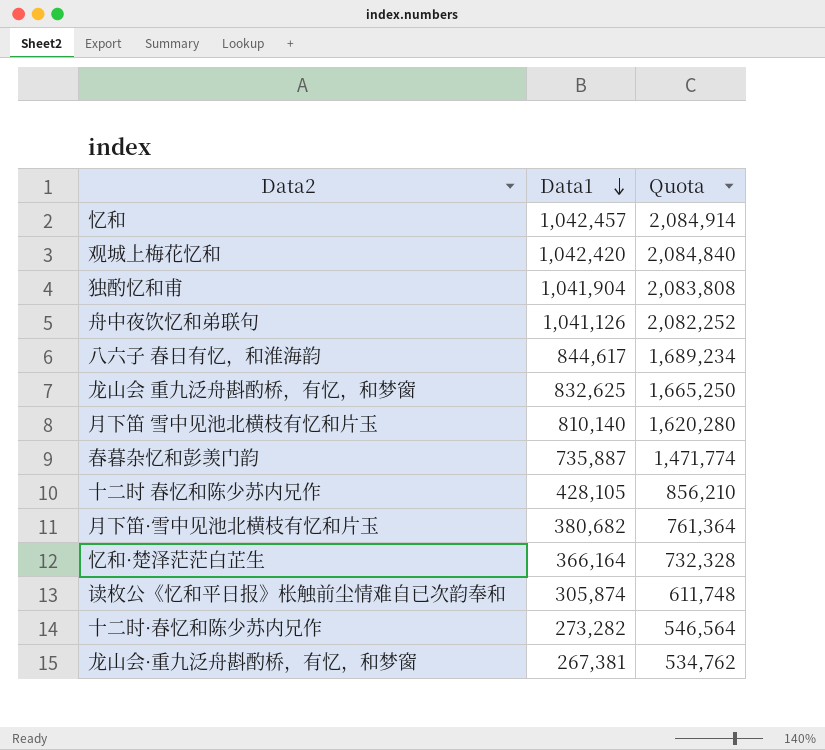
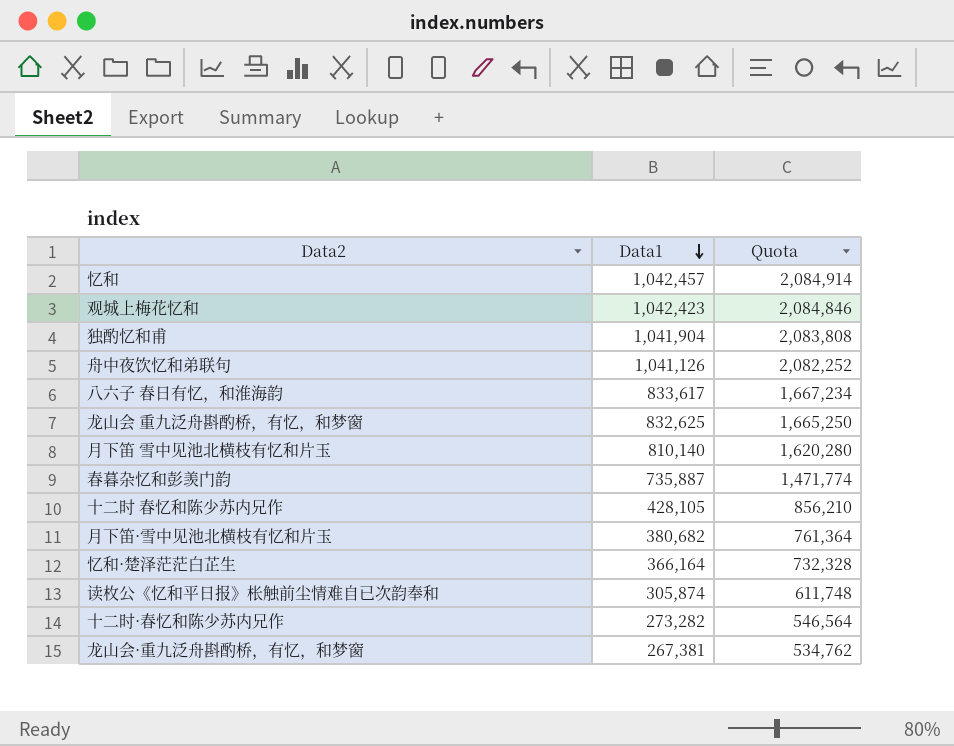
观城上梅花忆和 | Data1: 1,042,420 -> 1,042,423
观城上梅花忆和 | Quota: 2,084,840 -> 2,084,846
八六子 春日有忆，和淮海韵 | Data1: 844,617 -> 833,617
八六子 春日有忆，和淮海韵 | Quota: 1,689,234 -> 1,667,234

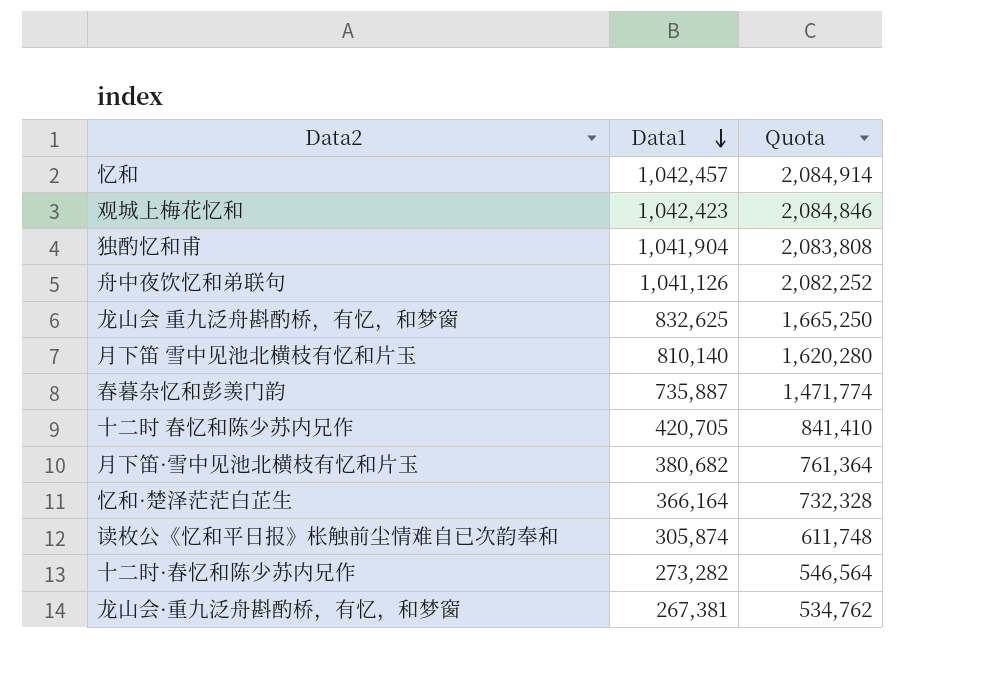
row 八六子 春日有忆，和淮海韵: 833,617 | 1,667,234 -> none
十二时 春忆和陈少苏内兄作 | Data1: 428,105 -> 420,705
十二时 春忆和陈少苏内兄作 | Quota: 856,210 -> 841,410

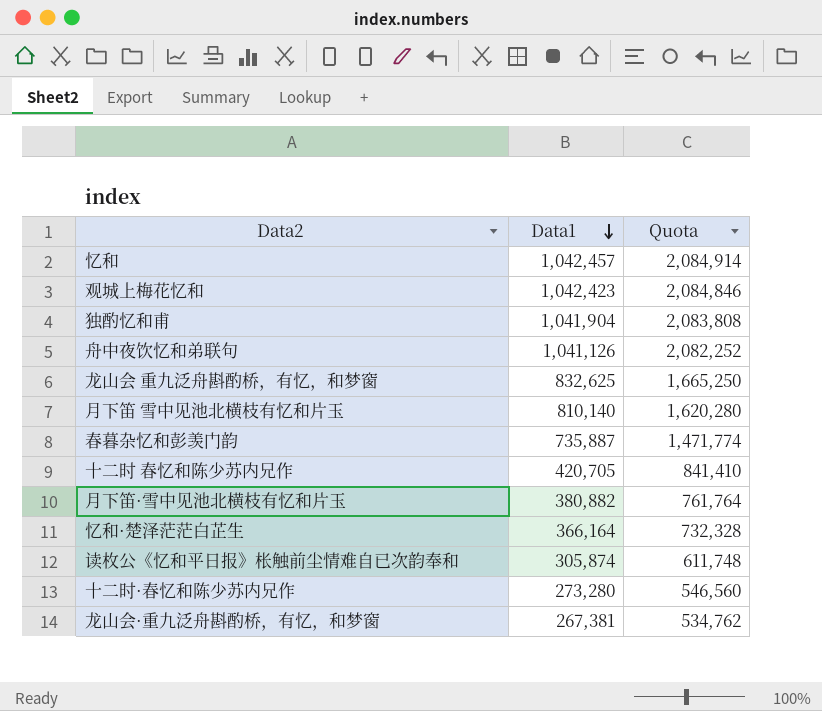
月下笛·雪中见池北横枝有忆和片玉 | Data1: 380,682 -> 380,882
月下笛·雪中见池北横枝有忆和片玉 | Quota: 761,364 -> 761,764
十二时·春忆和陈少苏内兄作 | Data1: 273,282 -> 273,280
十二时·春忆和陈少苏内兄作 | Quota: 546,564 -> 546,560

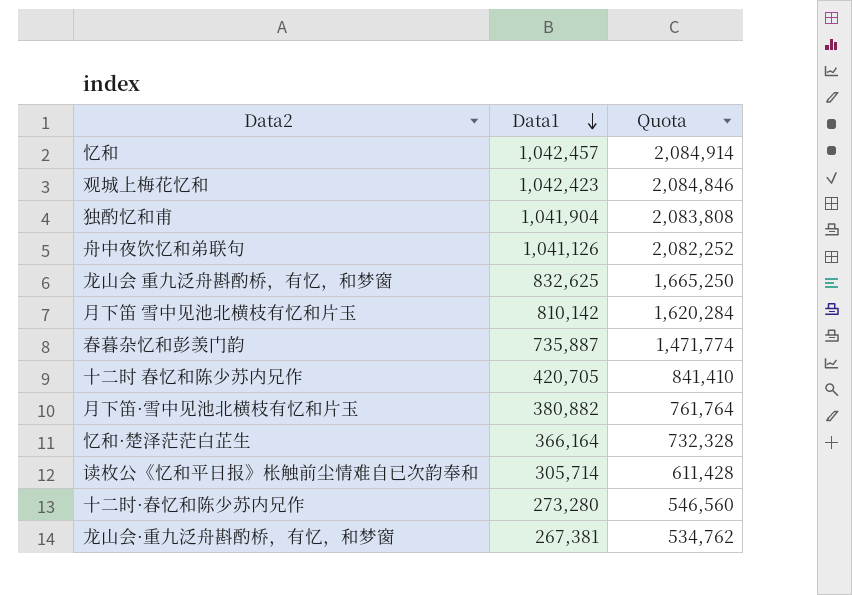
月下笛 雪中见池北横枝有忆和片玉 | Data1: 810,140 -> 810,142
月下笛 雪中见池北横枝有忆和片玉 | Quota: 1,620,280 -> 1,620,284
读枚公《忆和平日报》枨触前尘情难自已次韵奉和 | Data1: 305,874 -> 305,714
读枚公《忆和平日报》枨触前尘情难自已次韵奉和 | Quota: 611,748 -> 611,428

